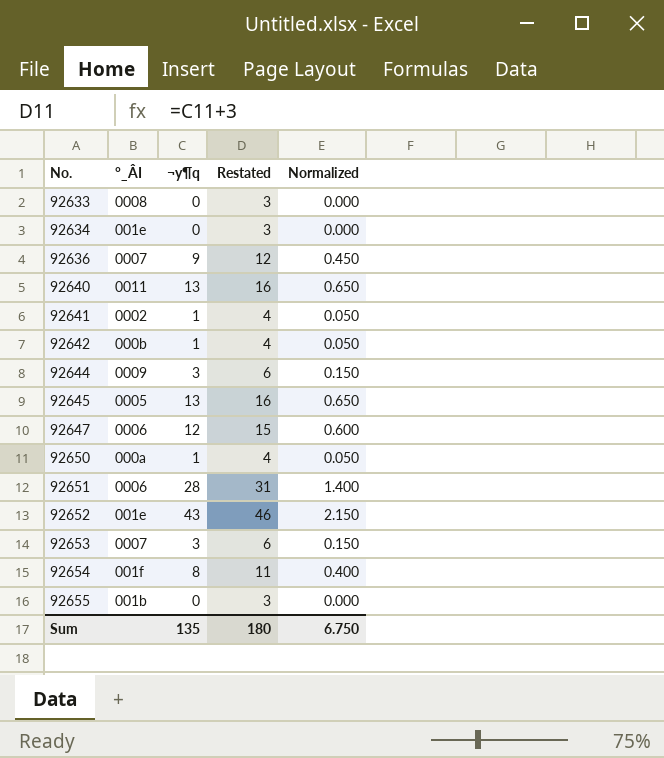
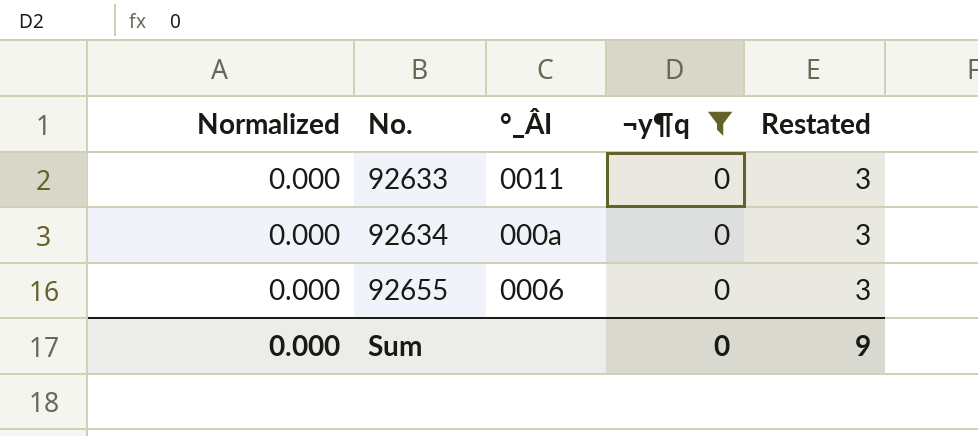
filter: none -> ¬y¶q = 0
column Normalized | position: 5 -> 1
92633 | °_ÂI: 0008 -> 0011
92634 | °_ÂI: 001e -> 000a
92655 | °_ÂI: 001b -> 0006
Sum | Normalized: 6.750 -> 0.000
Sum | ¬y¶q: 135 -> 0
Sum | Restated: 180 -> 9

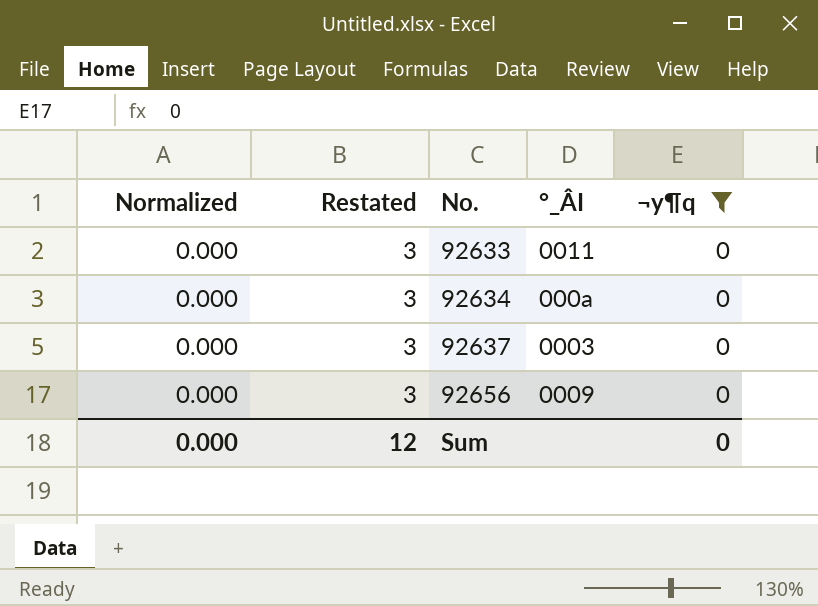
column Restated | position: 5 -> 2
row 92655: 0.000 | 0006 | 0 | 3 -> none
row 92637: none -> 0.000 | 3 | 0003 | 0
row 92656: none -> 0.000 | 3 | 0009 | 0
Sum | Restated: 9 -> 12

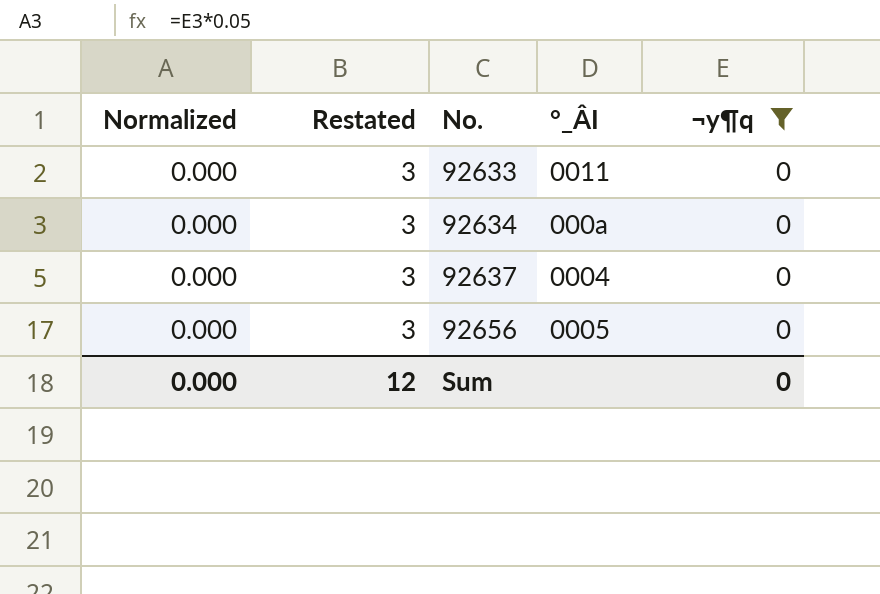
92637 | °_ÂI: 0003 -> 0004
92656 | °_ÂI: 0009 -> 0005

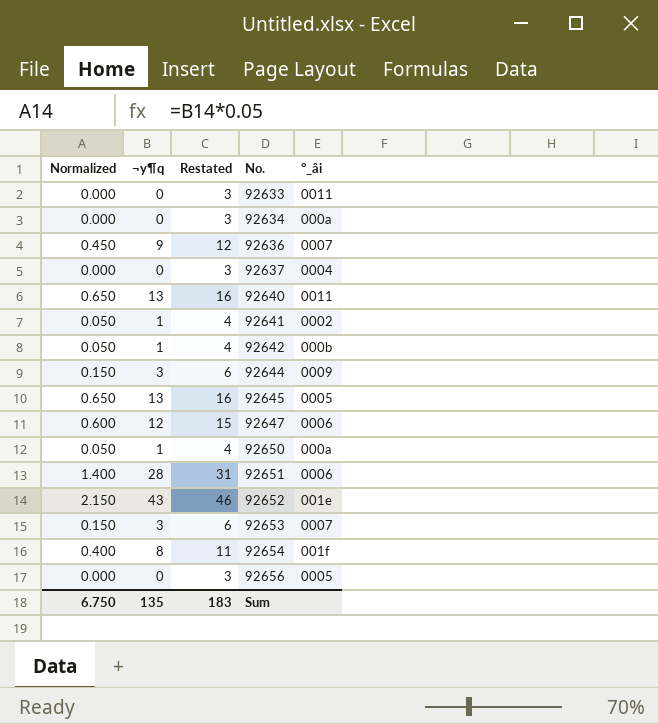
filter: ¬y¶q = 0 -> none
column ¬y¶q | position: 5 -> 2
column name: °_ÂI -> °_âi
Sum | Normalized: 0.000 -> 6.750
Sum | ¬y¶q: 0 -> 135
Sum | Restated: 12 -> 183

